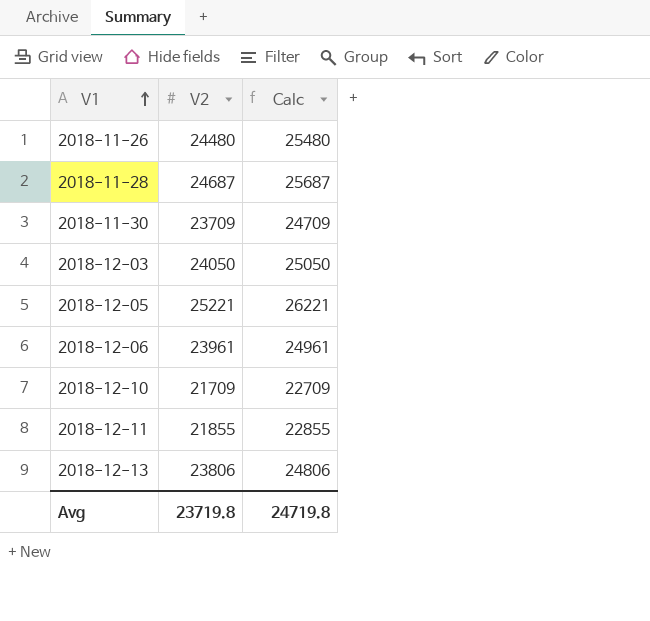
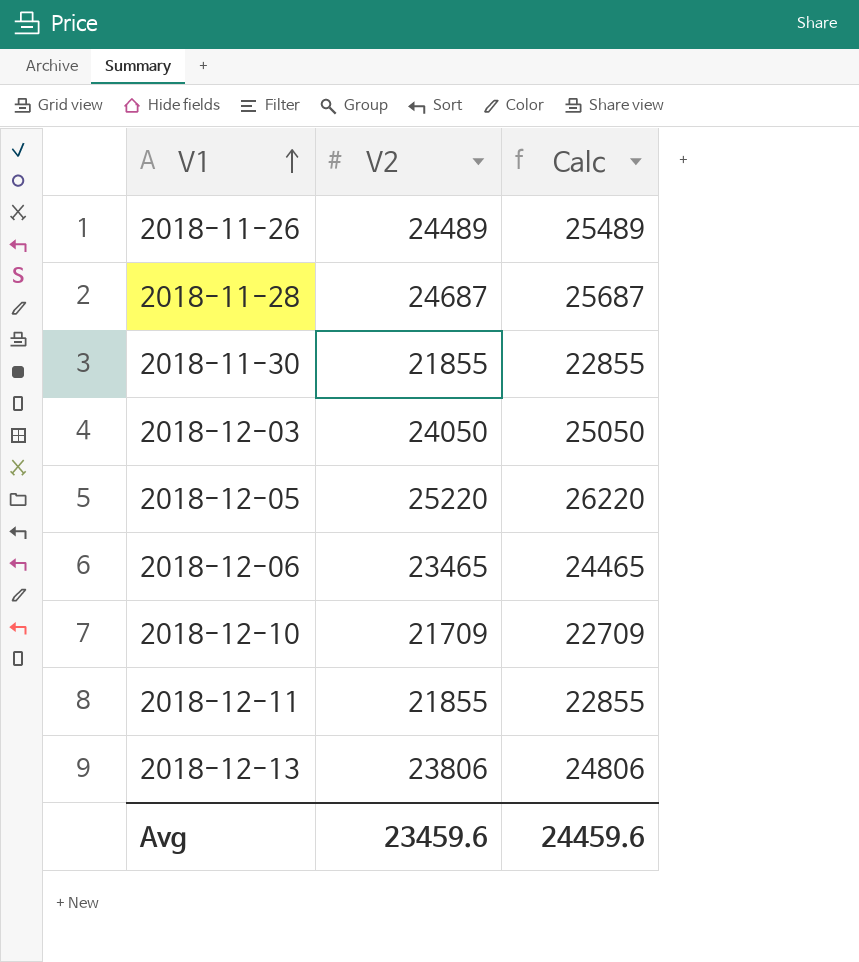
2018-11-26 | V2: 24480 -> 24489
2018-11-26 | Calc: 25480 -> 25489
2018-11-30 | V2: 23709 -> 21855
2018-11-30 | Calc: 24709 -> 22855
2018-12-05 | V2: 25221 -> 25220
2018-12-05 | Calc: 26221 -> 26220
2018-12-06 | V2: 23961 -> 23465
2018-12-06 | Calc: 24961 -> 24465
Avg | V2: 23719.8 -> 23459.6
Avg | Calc: 24719.8 -> 24459.6

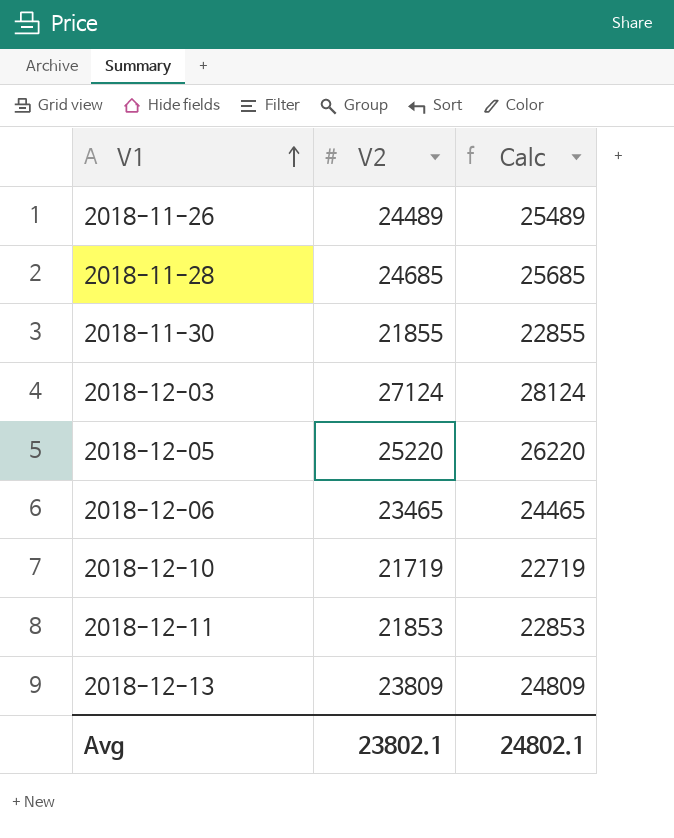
2018-11-28 | V2: 24687 -> 24685
2018-11-28 | Calc: 25687 -> 25685
2018-12-03 | V2: 24050 -> 27124
2018-12-03 | Calc: 25050 -> 28124
2018-12-10 | V2: 21709 -> 21719
2018-12-10 | Calc: 22709 -> 22719
2018-12-11 | V2: 21855 -> 21853
2018-12-11 | Calc: 22855 -> 22853
2018-12-13 | V2: 23806 -> 23809
2018-12-13 | Calc: 24806 -> 24809
Avg | V2: 23459.6 -> 23802.1
Avg | Calc: 24459.6 -> 24802.1

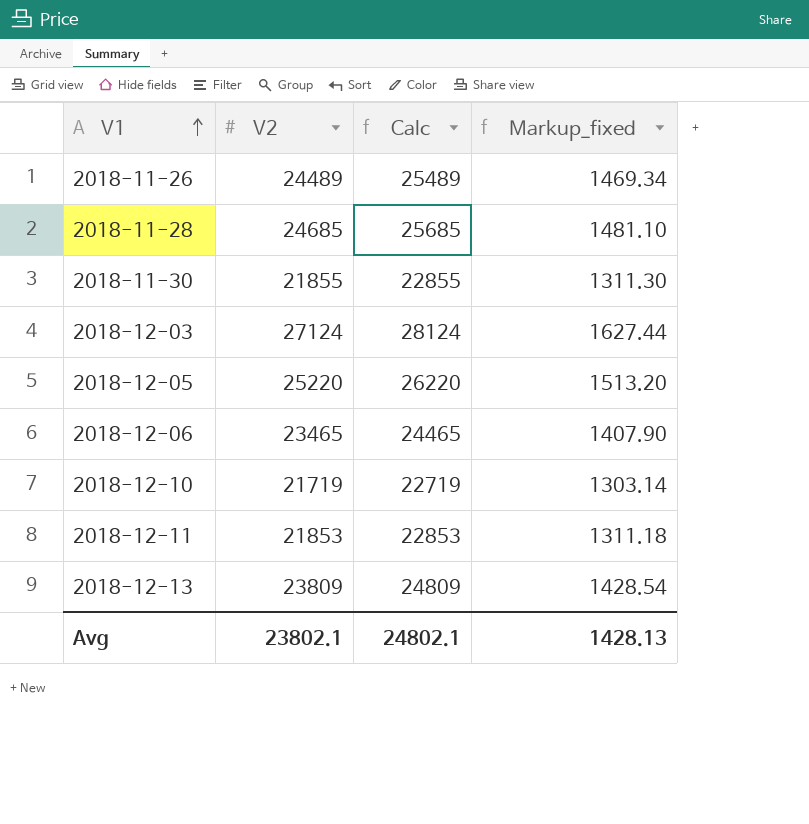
column Markup_fixed | formula: none -> [V2] * 0.06

